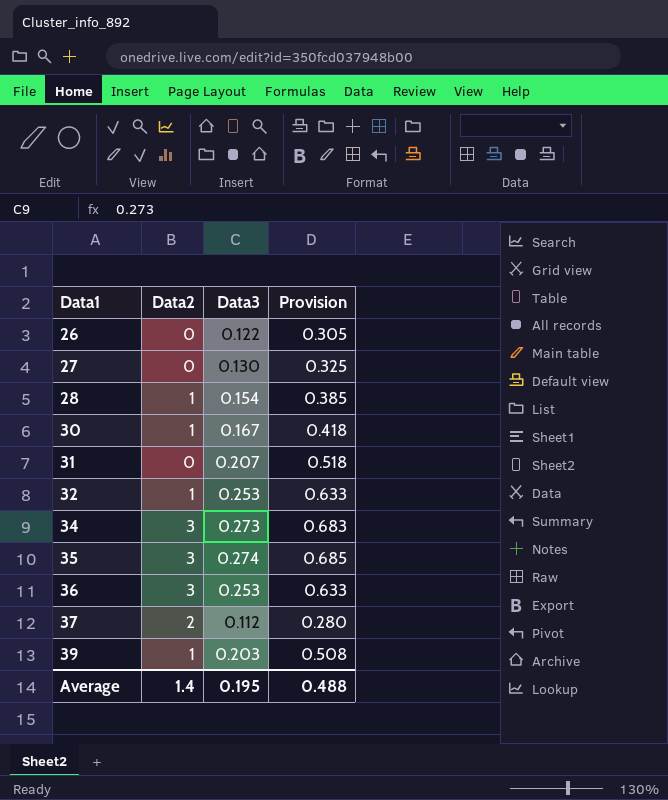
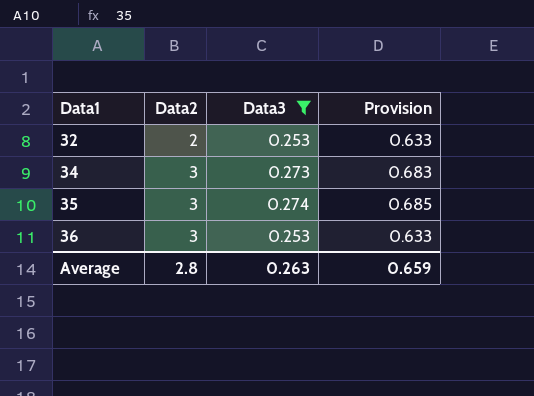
filter: none -> Data3 >= 0.253
32 | Data2: 1 -> 2
Average | Data2: 1.4 -> 2.8
Average | Data3: 0.195 -> 0.263
Average | Provision: 0.488 -> 0.659

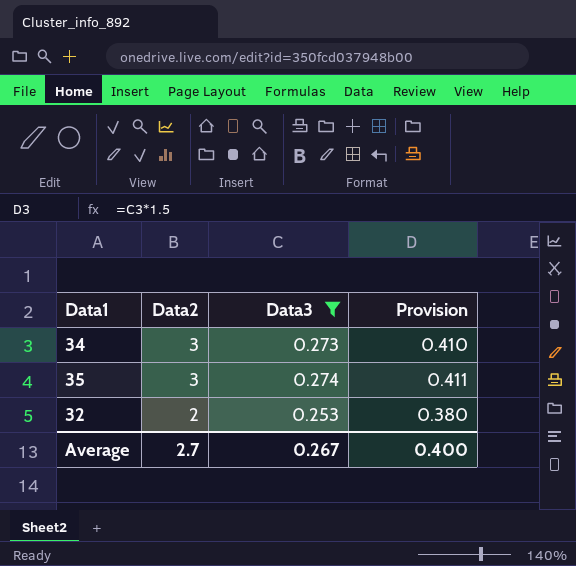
row order: Data1 ascending -> Data2 descending
column Provision | formula: [Data3] * 2.5 -> [Data3] * 1.5
row 36: 3 | 0.253 | 0.633 -> none
Average | Data2: 2.8 -> 2.7
Average | Data3: 0.263 -> 0.267
Average | Provision: 0.659 -> 0.400

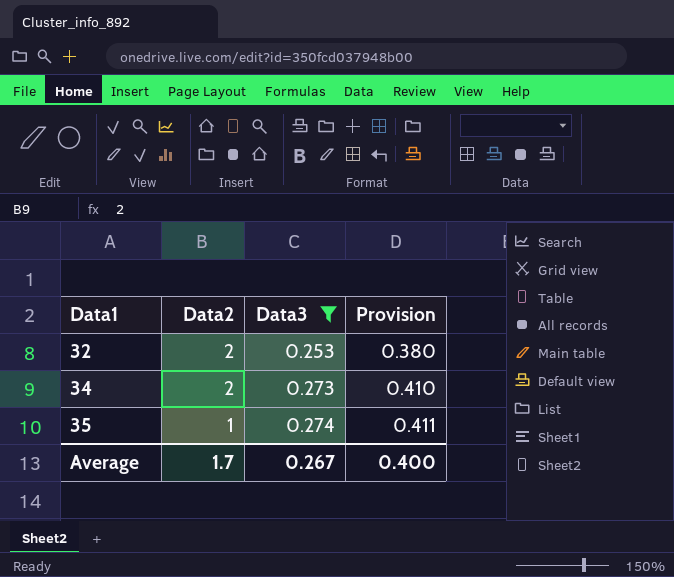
row order: Data2 descending -> Data1 ascending
34 | Data2: 3 -> 2
35 | Data2: 3 -> 1
Average | Data2: 2.7 -> 1.7

